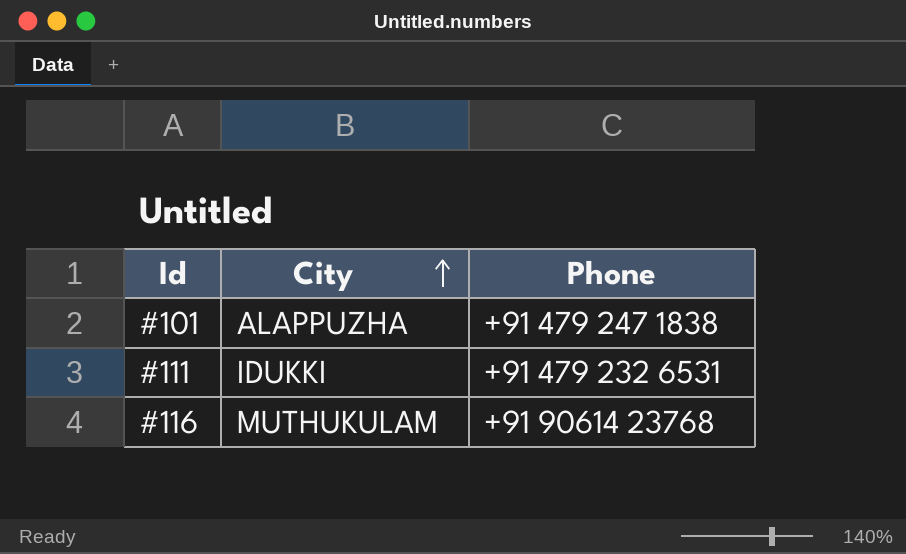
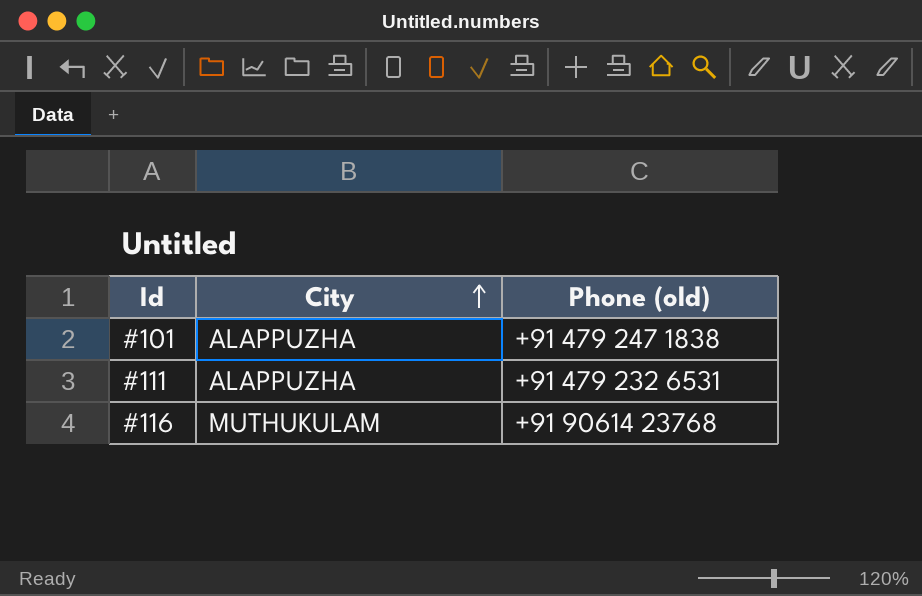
column name: Phone -> Phone (old)
#111 | City: IDUKKI -> ALAPPUZHA

